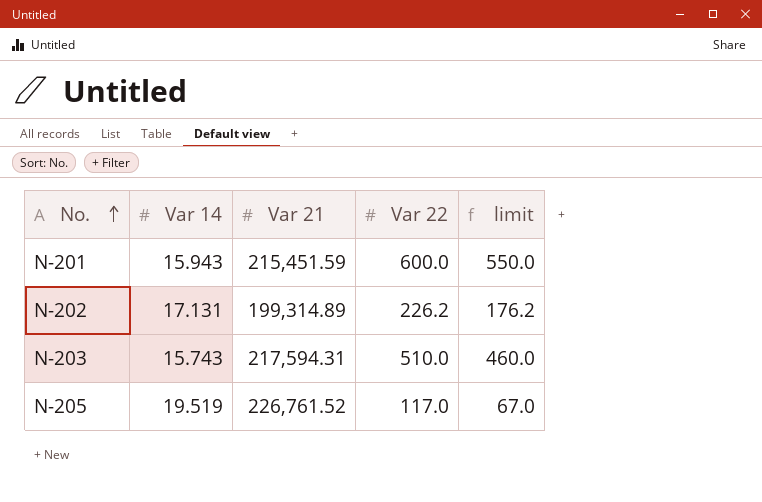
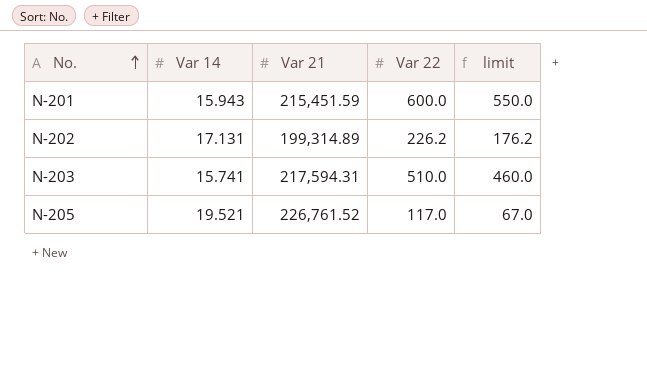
N-203 | Var 14: 15.743 -> 15.741
N-205 | Var 14: 19.519 -> 19.521

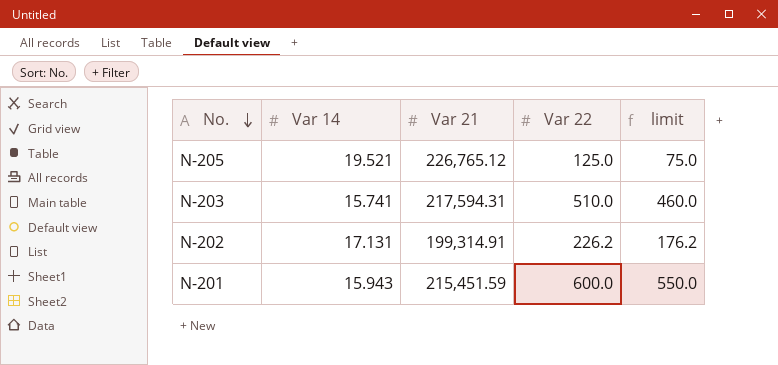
row order: No. ascending -> No. descending
N-205 | Var 21: 226,761.52 -> 226,765.12
N-205 | Var 22: 117.0 -> 125.0
N-205 | limit: 67.0 -> 75.0
N-202 | Var 21: 199,314.89 -> 199,314.91

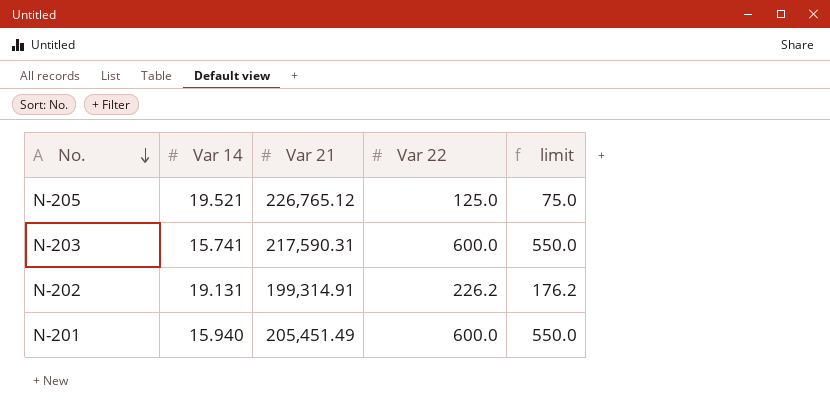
N-203 | Var 21: 217,594.31 -> 217,590.31
N-203 | Var 22: 510.0 -> 600.0
N-203 | limit: 460.0 -> 550.0
N-202 | Var 14: 17.131 -> 19.131
N-201 | Var 14: 15.943 -> 15.940
N-201 | Var 21: 215,451.59 -> 205,451.49

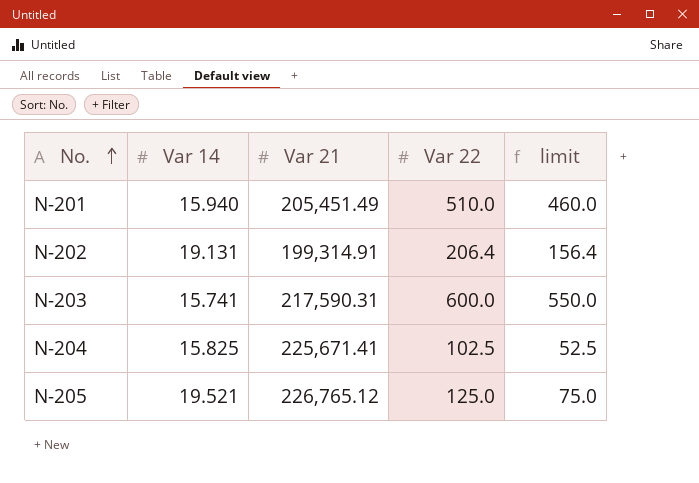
row order: No. descending -> No. ascending
N-201 | Var 22: 600.0 -> 510.0
N-201 | limit: 550.0 -> 460.0
N-202 | Var 22: 226.2 -> 206.4
N-202 | limit: 176.2 -> 156.4
row N-204: none -> 15.825 | 225,671.41 | 102.5 | 52.5

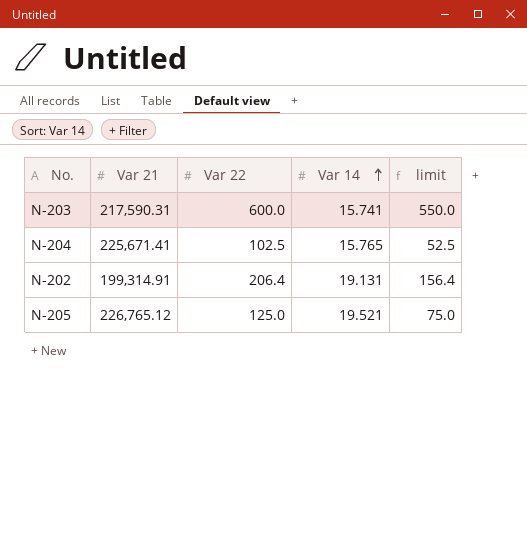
row order: No. ascending -> Var 14 ascending
column Var 14 | position: 2 -> 4
row N-201: 15.940 | 205,451.49 | 510.0 | 460.0 -> none
N-204 | Var 14: 15.825 -> 15.765

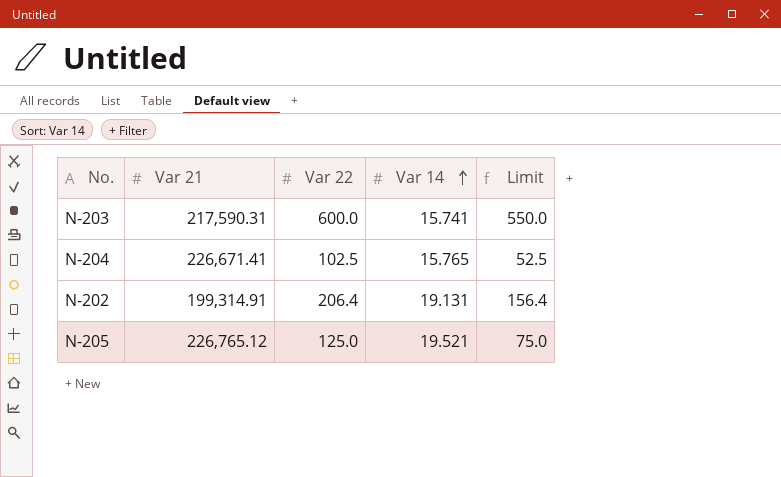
column name: limit -> Limit
N-204 | Var 21: 225,671.41 -> 226,671.41

